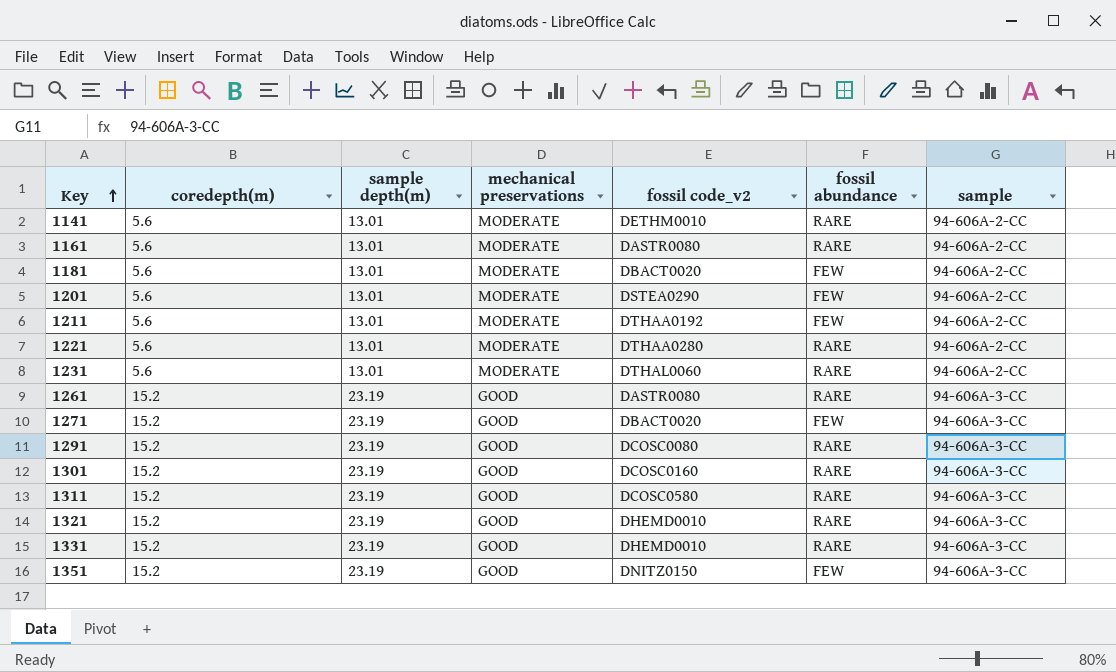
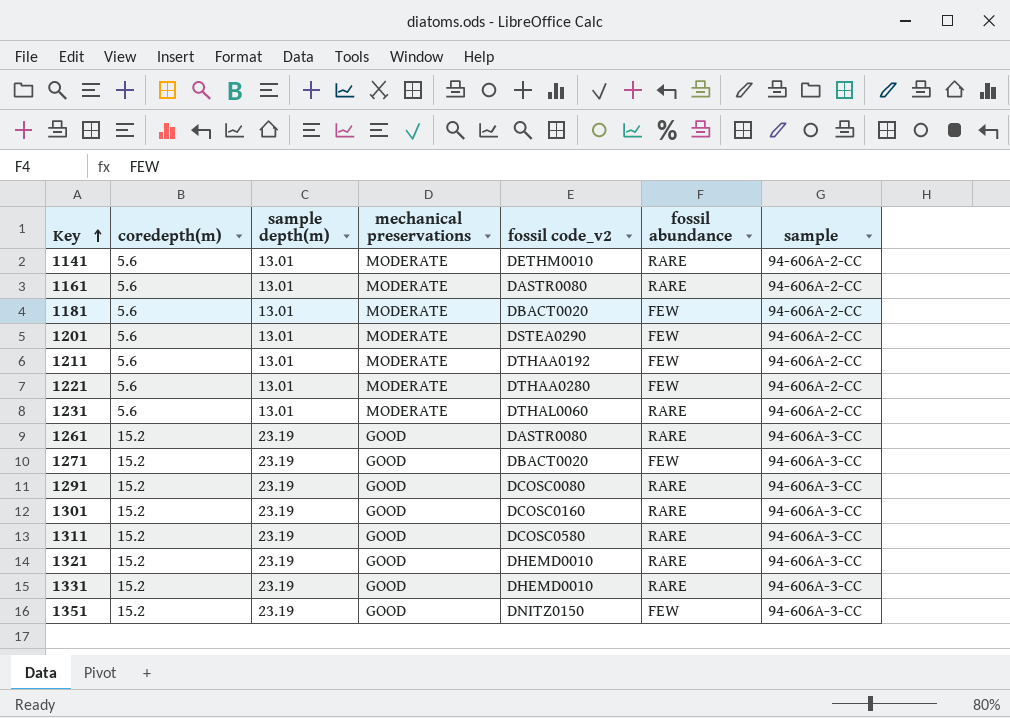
1221 | fossil abundance: RARE -> FEW

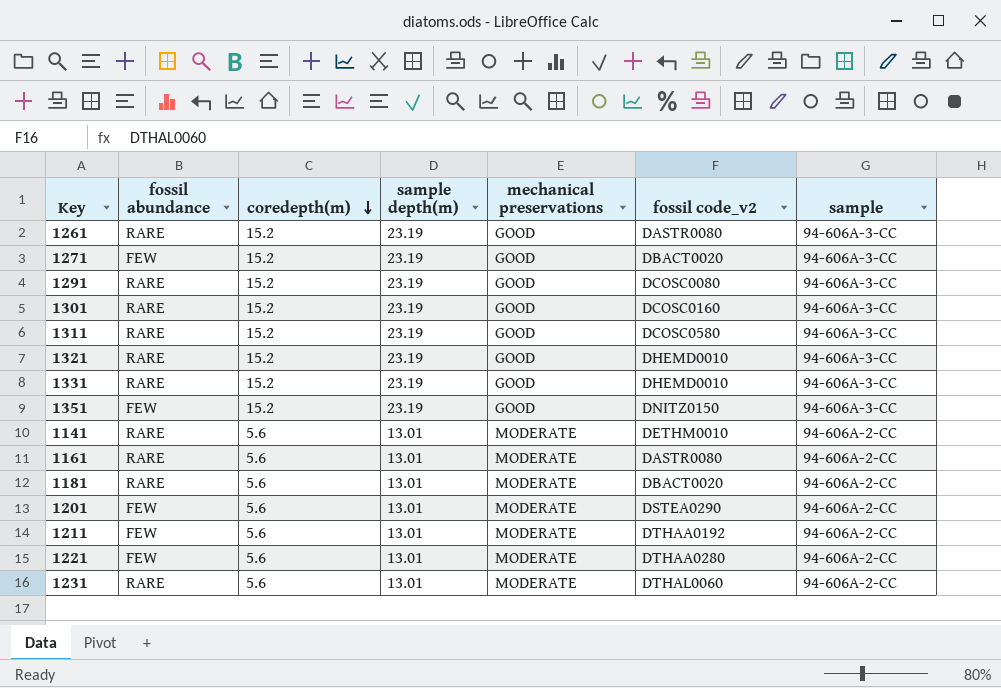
row order: Key ascending -> coredepth(m) descending
column fossil abundance | position: 6 -> 2
1181 | fossil abundance: FEW -> RARE

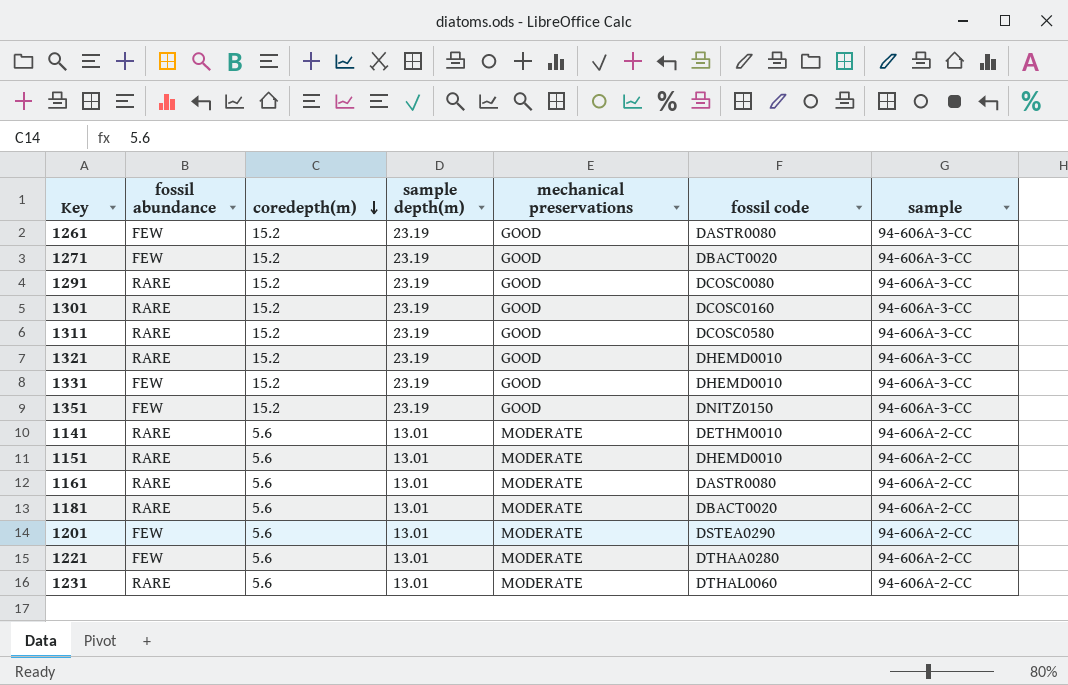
column name: fossil code_v2 -> fossil code
row 1211: FEW | 5.6 | 13.01 | MODERATE | DTHAA0192 | 94-606A-2-CC -> none
1261 | fossil abundance: RARE -> FEW
1331 | fossil abundance: RARE -> FEW
row 1151: none -> RARE | 5.6 | 13.01 | MODERATE | DHEMD0010 | 94-606A-2-CC

